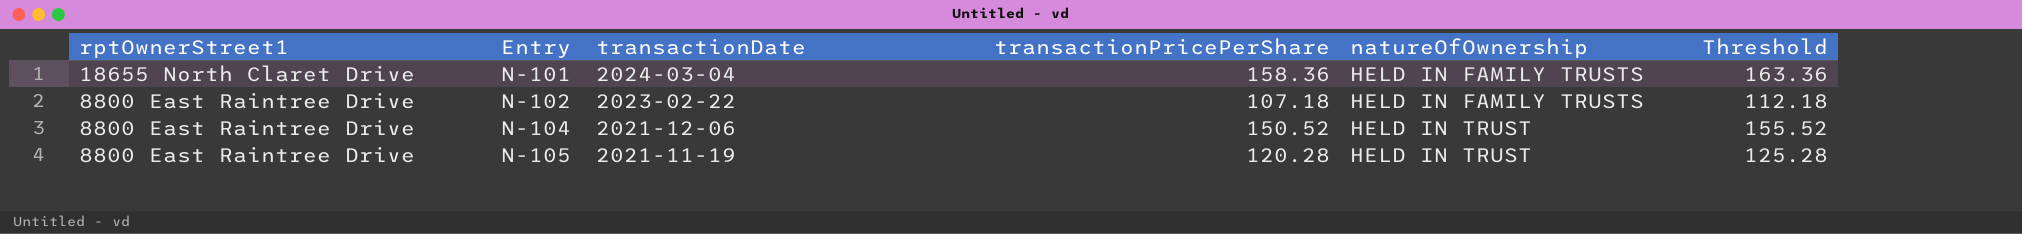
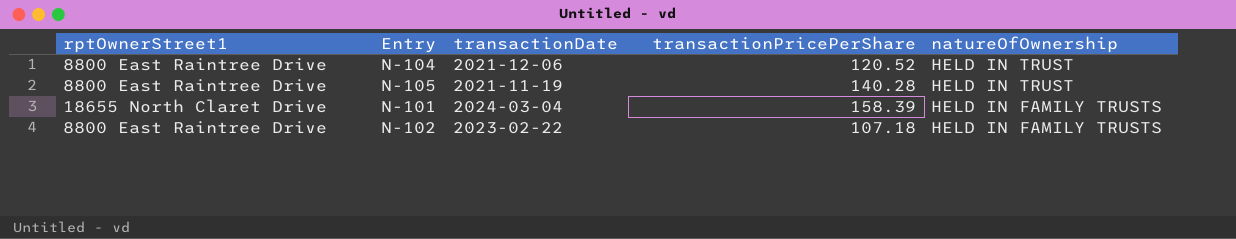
row order: rptOwnerStreet1 descending -> natureOfOwnership descending
column Threshold | formula: [transactionPricePerShare] + 5 -> none
N-104 | transactionPricePerShare: 150.52 -> 120.52
N-105 | transactionPricePerShare: 120.28 -> 140.28
N-101 | transactionPricePerShare: 158.36 -> 158.39

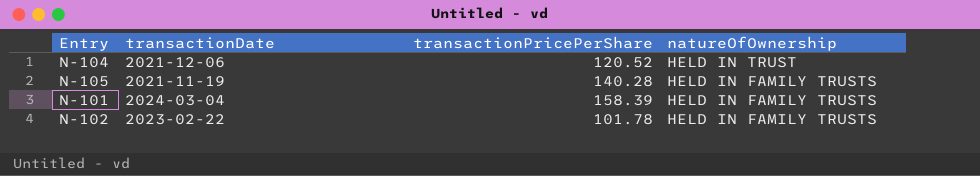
column rptOwnerStreet1 | position: 1 -> none
N-105 | natureOfOwnership: HELD IN TRUST -> HELD IN FAMILY TRUSTS
N-102 | transactionPricePerShare: 107.18 -> 101.78

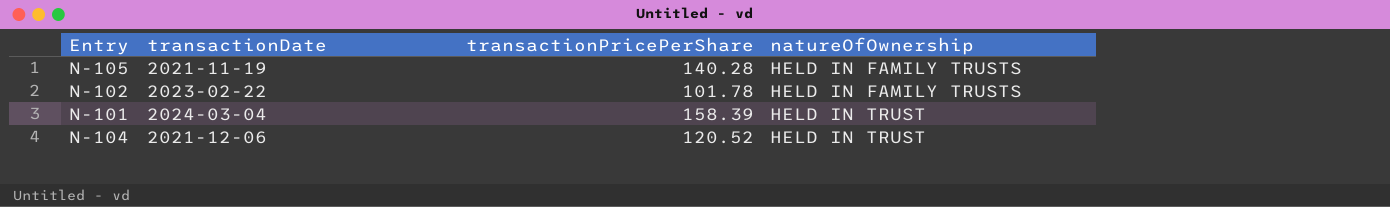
row order: natureOfOwnership descending -> natureOfOwnership ascending
N-101 | natureOfOwnership: HELD IN FAMILY TRUSTS -> HELD IN TRUST

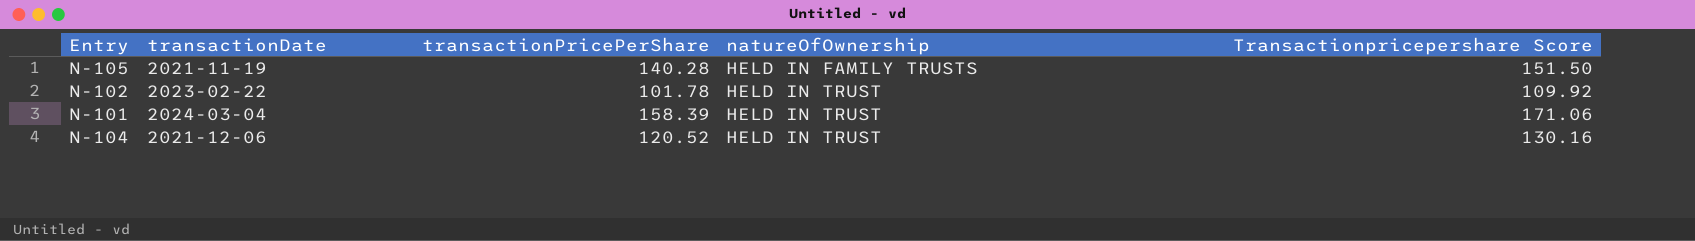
column Transactionpricepershare Score | formula: none -> [transactionPricePerShare] * 1.08
N-102 | natureOfOwnership: HELD IN FAMILY TRUSTS -> HELD IN TRUST

